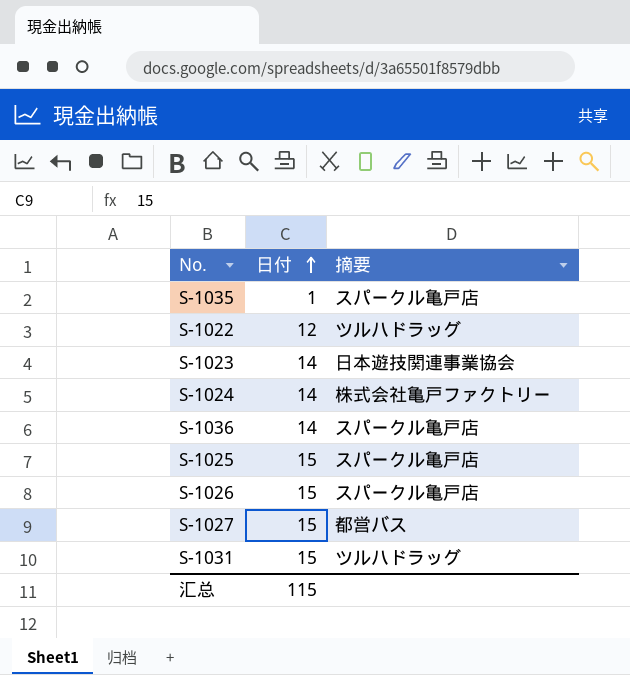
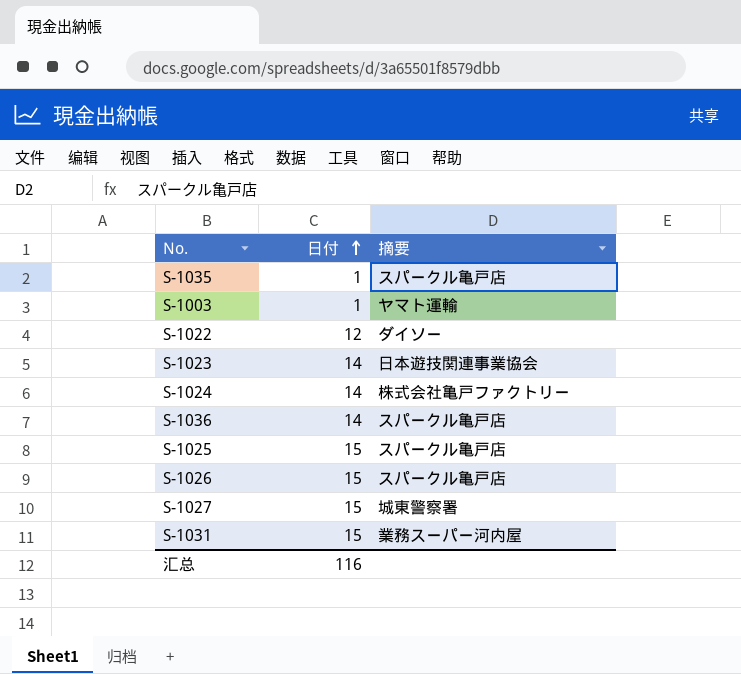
row S-1003: none -> 1 | ヤマト運輸
S-1022 | 摘要: ツルハドラッグ -> ダイソー
S-1027 | 摘要: 都営バス -> 城東警察署
S-1031 | 摘要: ツルハドラッグ -> 業務スーパー河内屋
汇总 | 日付: 115 -> 116

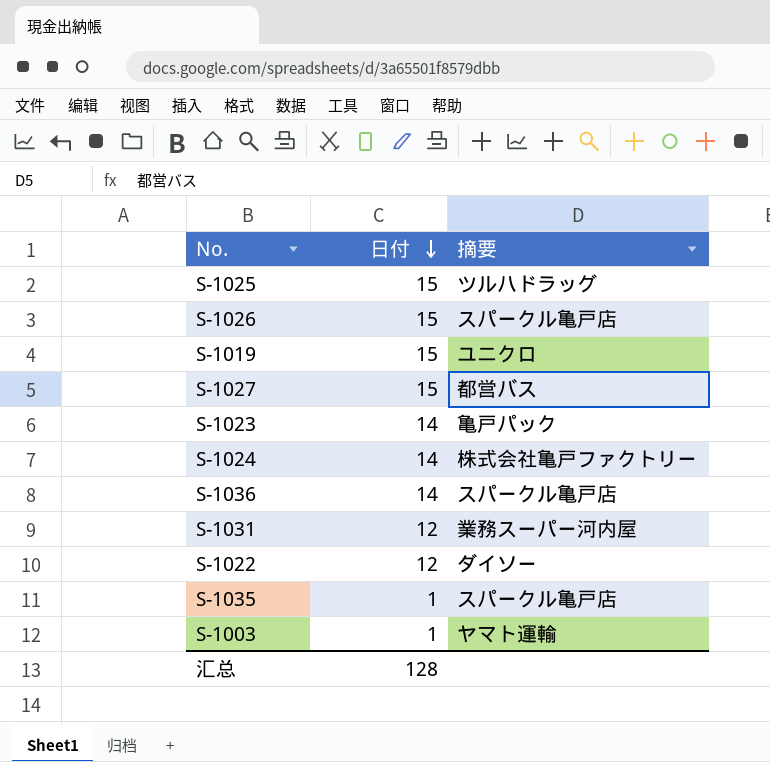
row order: 日付 ascending -> 日付 descending
S-1025 | 摘要: スパークル亀戸店 -> ツルハドラッグ
row S-1019: none -> 15 | ユニクロ
S-1027 | 摘要: 城東警察署 -> 都営バス
S-1023 | 摘要: 日本遊技関連事業協会 -> 亀戸パック
S-1031 | 日付: 15 -> 12
汇总 | 日付: 116 -> 128

